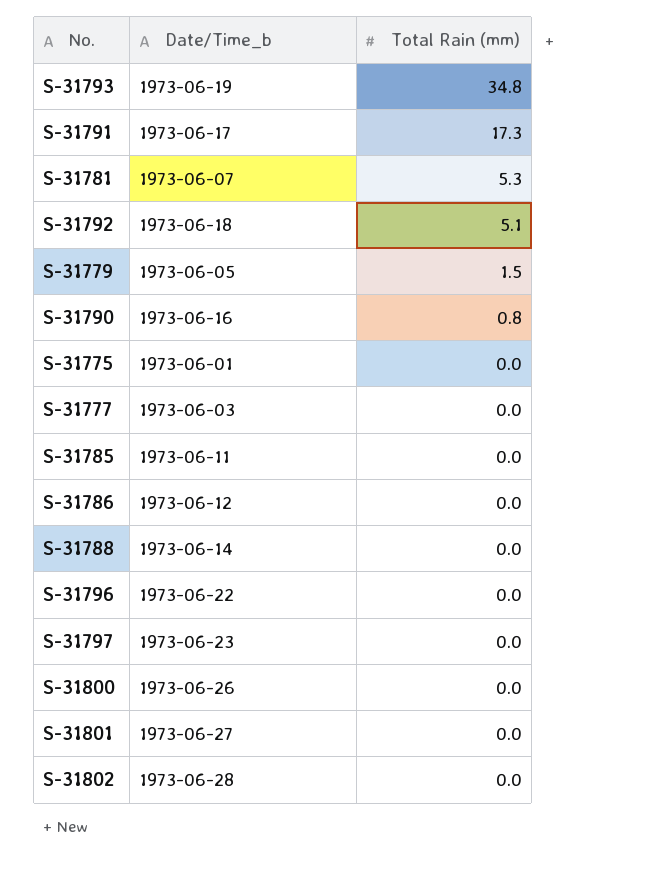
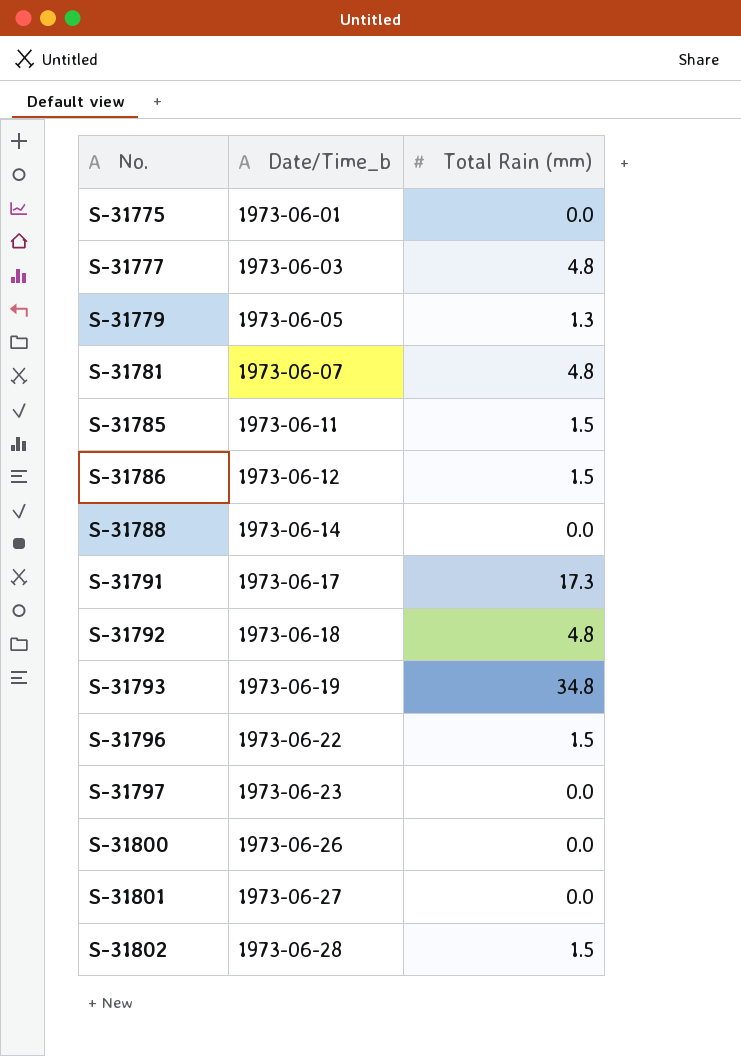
row order: Total Rain (mm) descending -> No. ascending
row S-31790: 1973-06-16 | 0.8 -> none
S-31777 | Total Rain (mm): 0.0 -> 4.8
S-31779 | Total Rain (mm): 1.5 -> 1.3
S-31781 | Total Rain (mm): 5.3 -> 4.8
S-31785 | Total Rain (mm): 0.0 -> 1.5
S-31786 | Total Rain (mm): 0.0 -> 1.5
S-31792 | Total Rain (mm): 5.1 -> 4.8
S-31796 | Total Rain (mm): 0.0 -> 1.5
S-31802 | Total Rain (mm): 0.0 -> 1.5

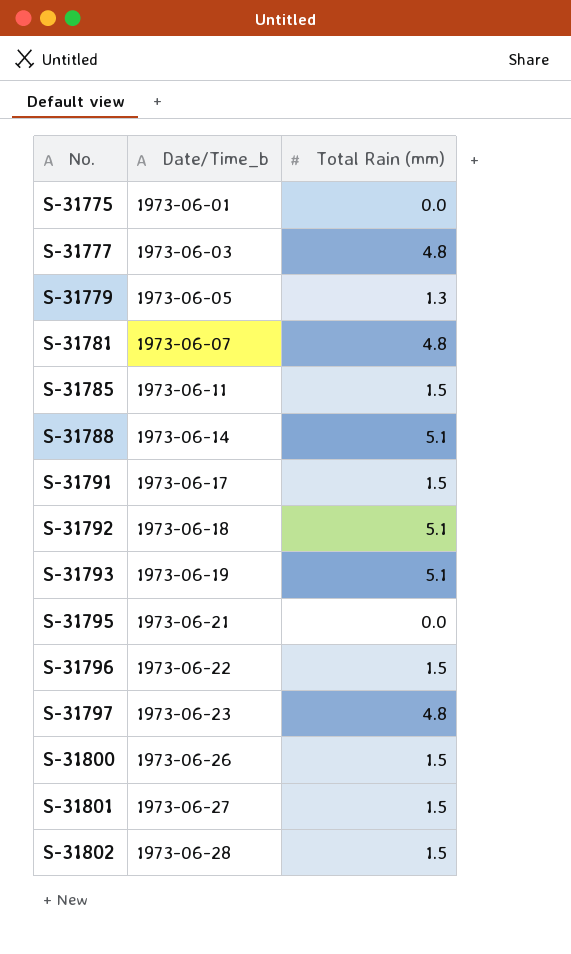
row S-31786: 1973-06-12 | 1.5 -> none
S-31788 | Total Rain (mm): 0.0 -> 5.1
S-31791 | Total Rain (mm): 17.3 -> 1.5
S-31792 | Total Rain (mm): 4.8 -> 5.1
S-31793 | Total Rain (mm): 34.8 -> 5.1
row S-31795: none -> 1973-06-21 | 0.0
S-31797 | Total Rain (mm): 0.0 -> 4.8
S-31800 | Total Rain (mm): 0.0 -> 1.5
S-31801 | Total Rain (mm): 0.0 -> 1.5

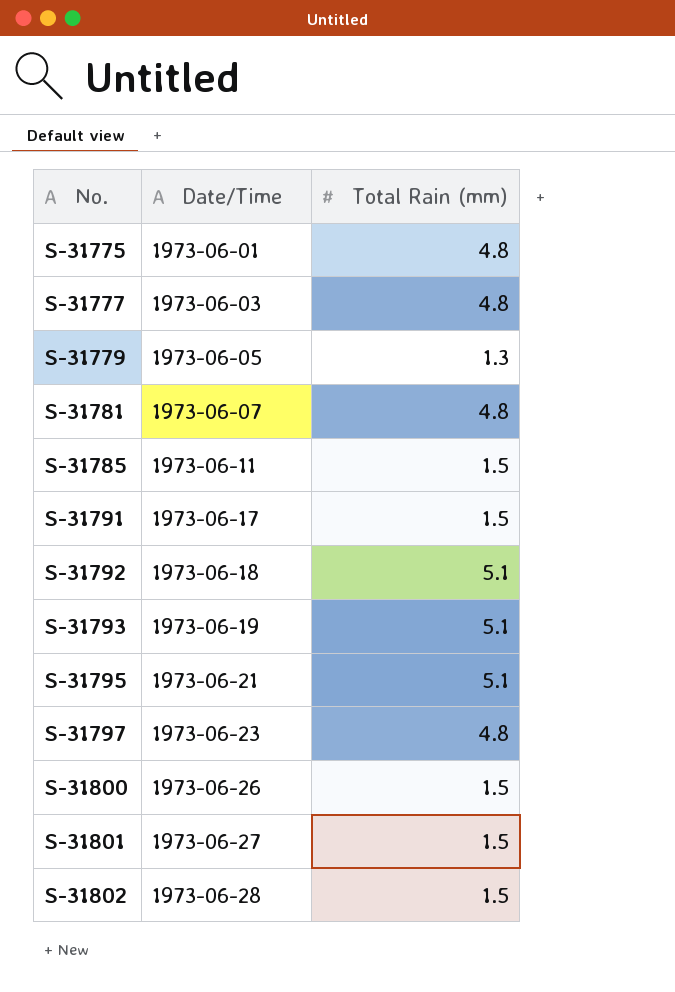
column name: Date/Time_b -> Date/Time
row S-31788: 1973-06-14 | 5.1 -> none
row S-31796: 1973-06-22 | 1.5 -> none
S-31775 | Total Rain (mm): 0.0 -> 4.8
S-31795 | Total Rain (mm): 0.0 -> 5.1

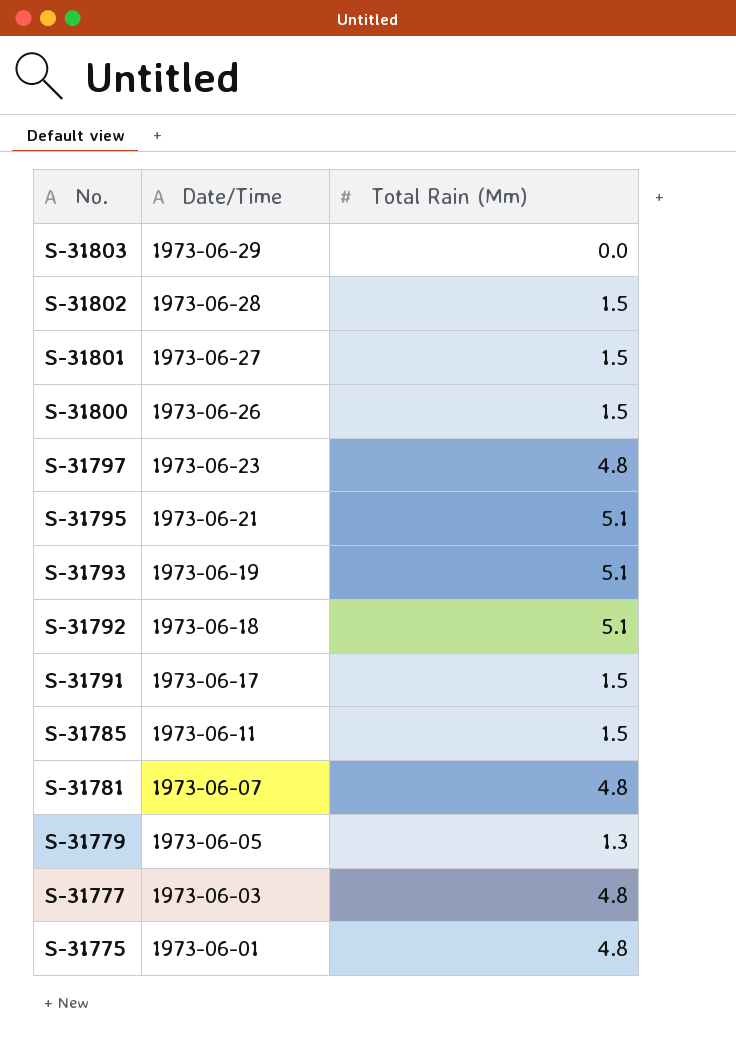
row order: No. ascending -> No. descending
column name: Total Rain (mm) -> Total Rain (Mm)
row S-31803: none -> 1973-06-29 | 0.0

